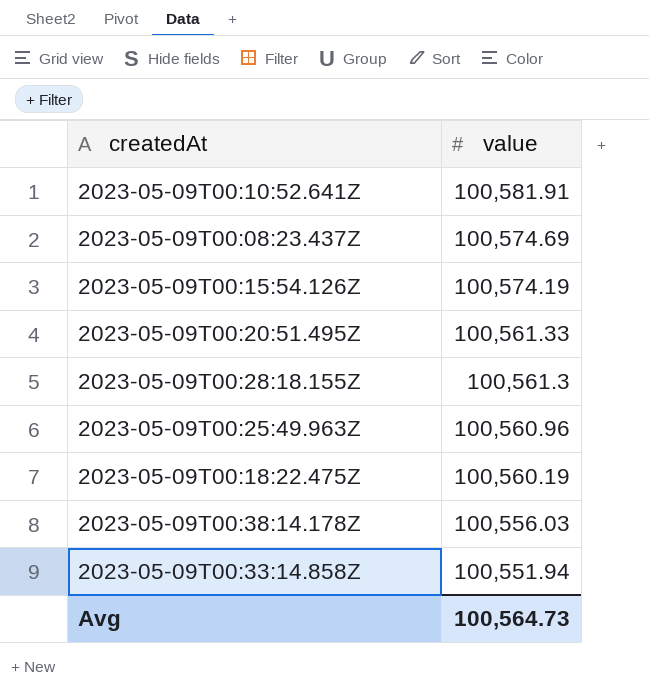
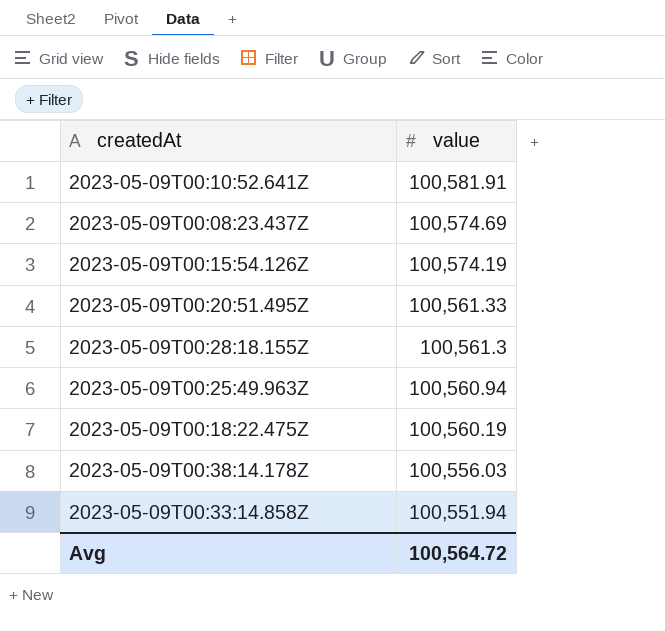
2023-05-09T00:25:49.963Z | value: 100,560.96 -> 100,560.94
Avg | value: 100,564.73 -> 100,564.72

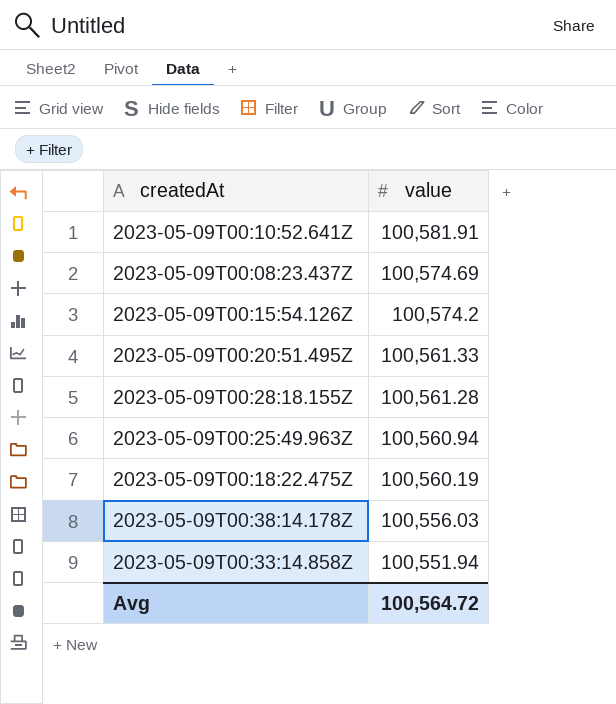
2023-05-09T00:15:54.126Z | value: 100,574.19 -> 100,574.2
2023-05-09T00:28:18.155Z | value: 100,561.3 -> 100,561.28

